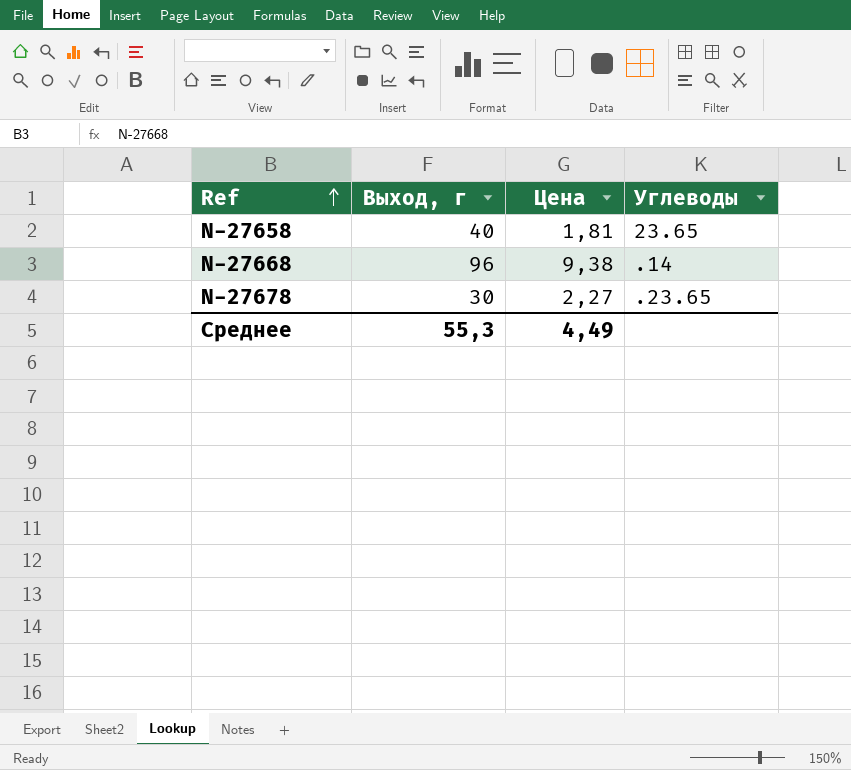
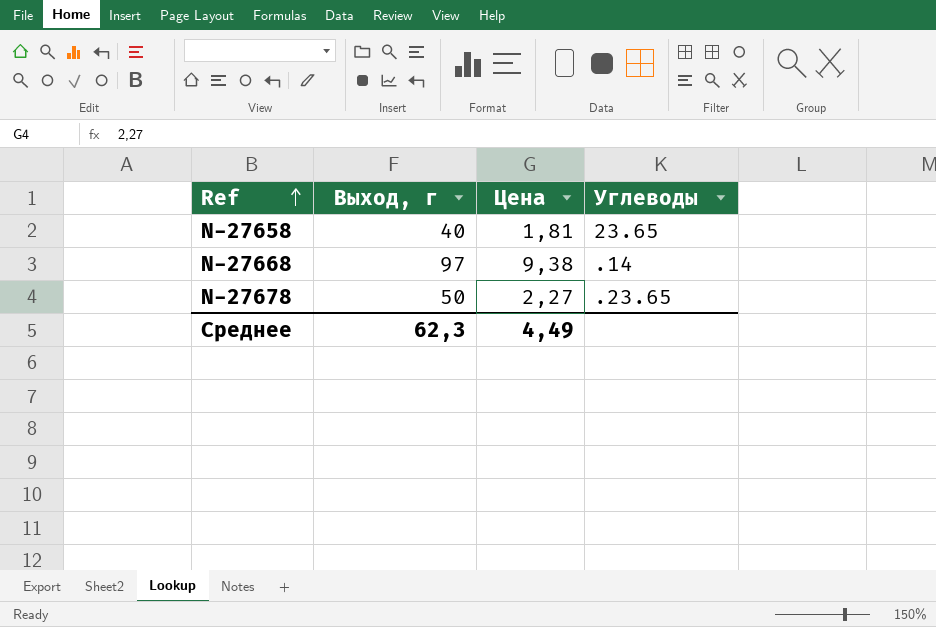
N-27668 | Выход, г: 96 -> 97
N-27678 | Выход, г: 30 -> 50
Среднее | Выход, г: 55,3 -> 62,3

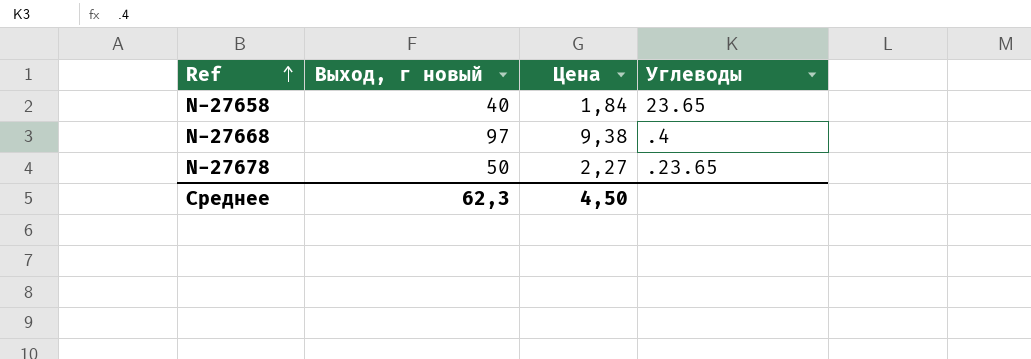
column name: Выход, г -> Выход, г новый
N-27658 | Цена: 1,81 -> 1,84
N-27668 | Углеводы: .14 -> .4
Среднее | Цена: 4,49 -> 4,50

